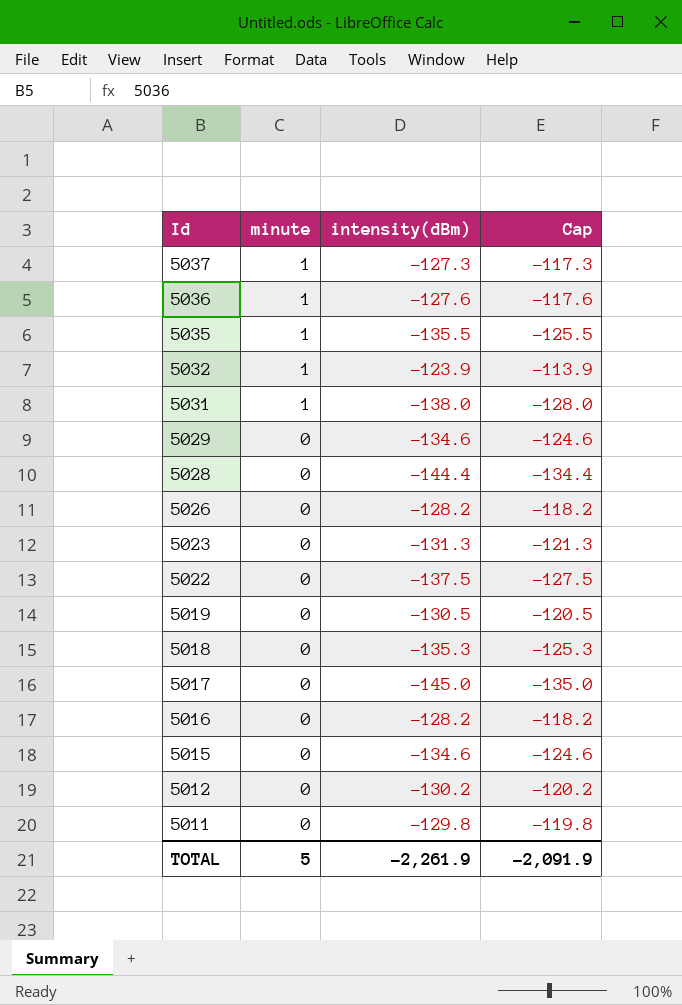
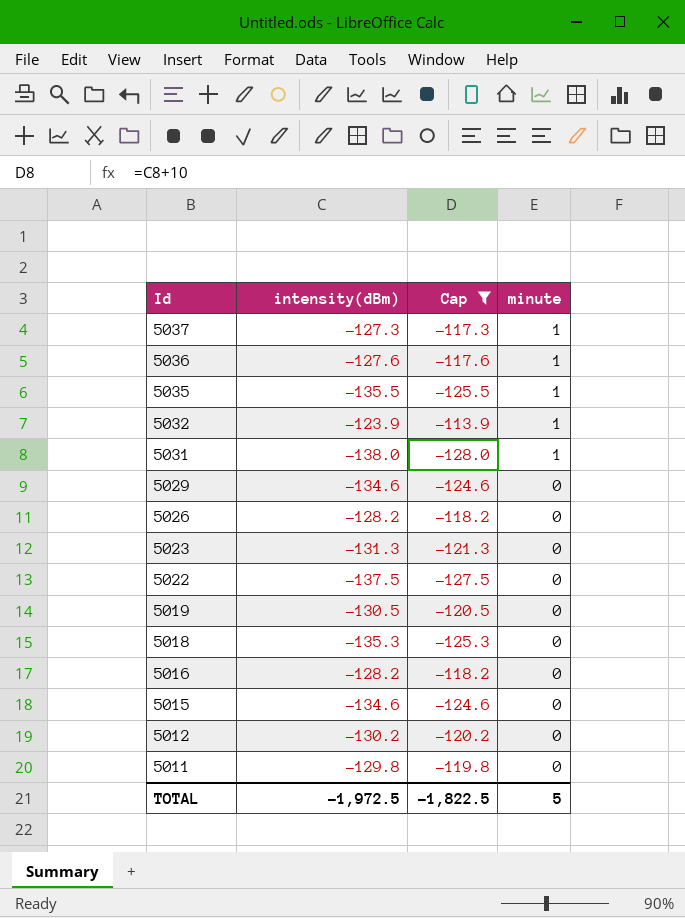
filter: none -> Cap >= -128.0
column minute | position: 2 -> 4
TOTAL | intensity(dBm): -2,261.9 -> -1,972.5
TOTAL | Cap: -2,091.9 -> -1,822.5

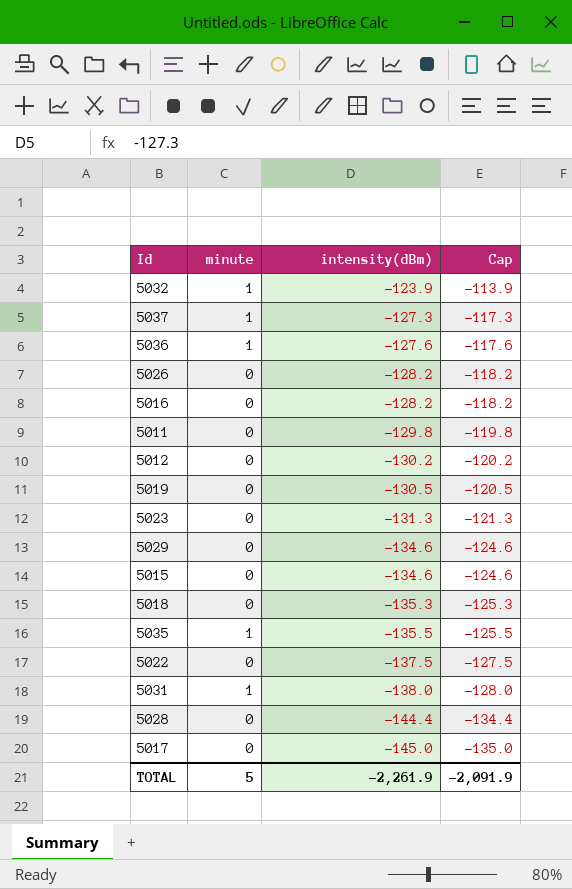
filter: Cap >= -128.0 -> none
row order: Id descending -> intensity(dBm) descending
column minute | position: 4 -> 2
TOTAL | intensity(dBm): -1,972.5 -> -2,261.9
TOTAL | Cap: -1,822.5 -> -2,091.9

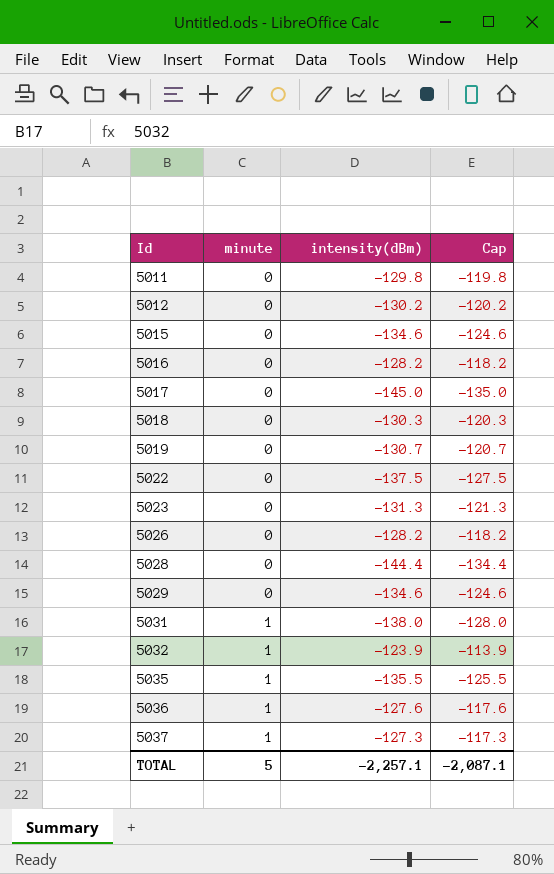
row order: intensity(dBm) descending -> Id ascending
5018 | intensity(dBm): -135.3 -> -130.3
5018 | Cap: -125.3 -> -120.3
5019 | intensity(dBm): -130.5 -> -130.7
5019 | Cap: -120.5 -> -120.7
TOTAL | intensity(dBm): -2,261.9 -> -2,257.1
TOTAL | Cap: -2,091.9 -> -2,087.1

